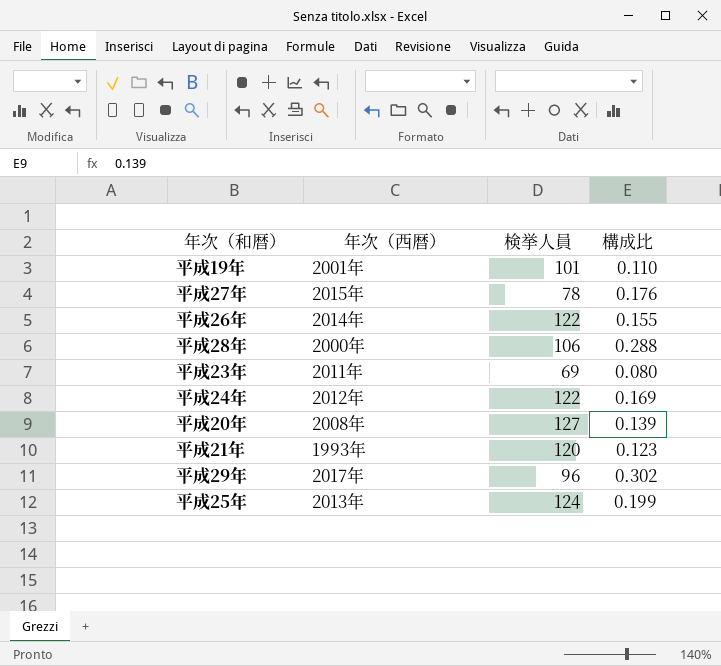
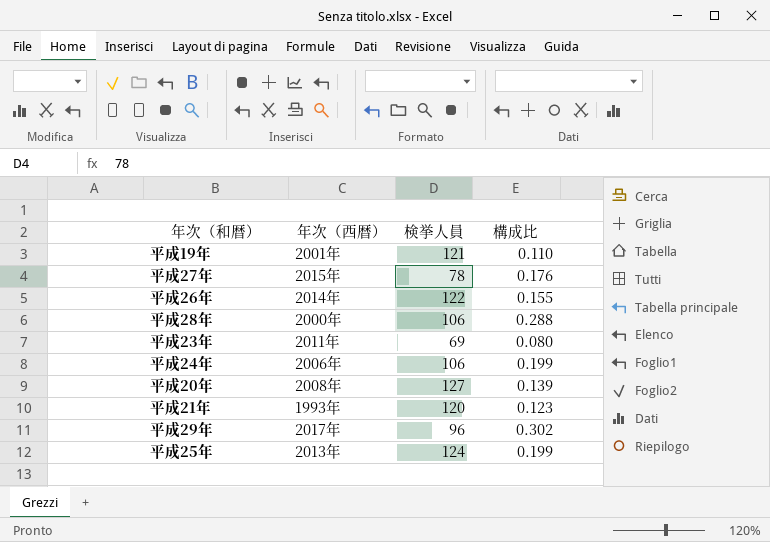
平成19年 | 検挙人員: 101 -> 121
平成24年 | 年次（西暦）: 2012年 -> 2006年
平成24年 | 検挙人員: 122 -> 106
平成24年 | 構成比: 0.169 -> 0.199

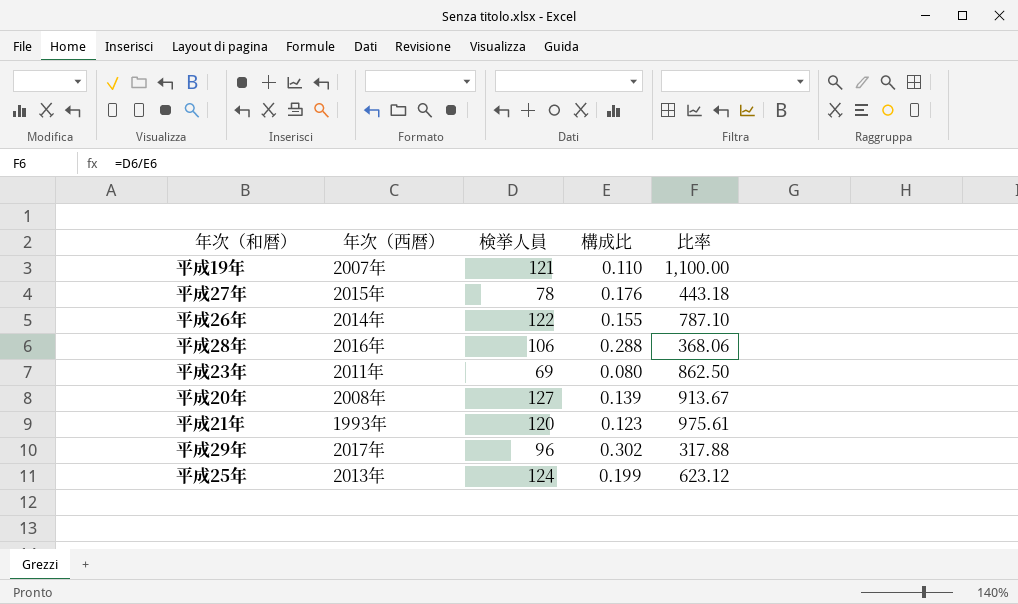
column 比率 | formula: none -> [検挙人員] / [構成比]
row 平成24年: 2006年 | 106 | 0.199 -> none
平成19年 | 年次（西暦）: 2001年 -> 2007年
平成28年 | 年次（西暦）: 2000年 -> 2016年

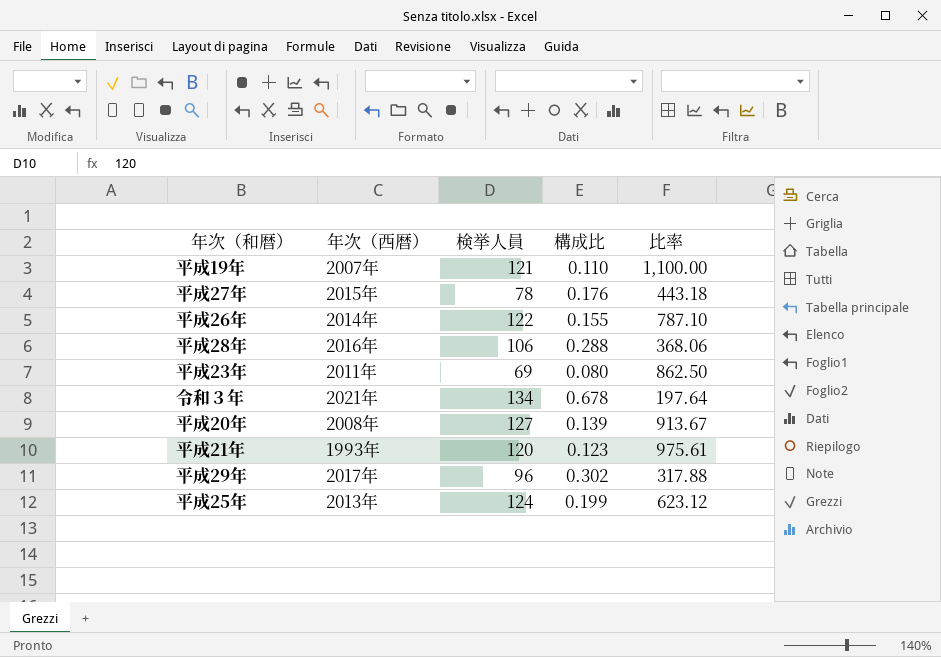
row 令和３年: none -> 2021年 | 134 | 0.678 | 197.64

